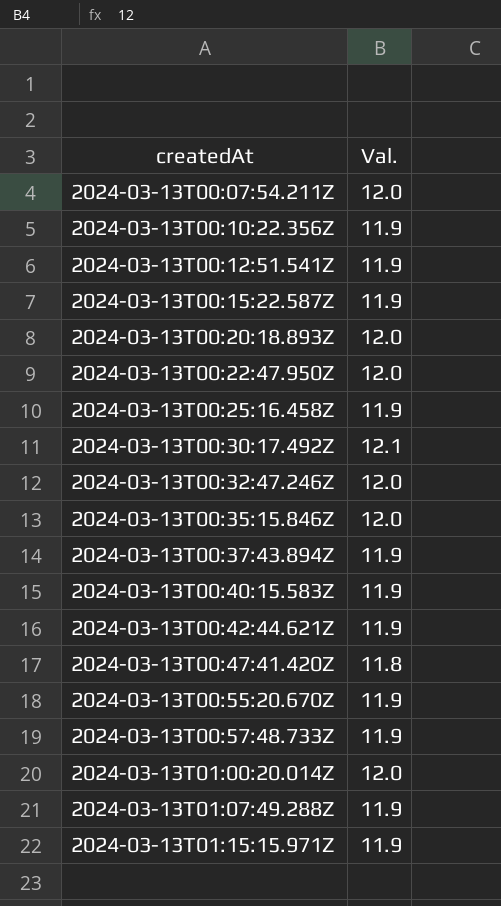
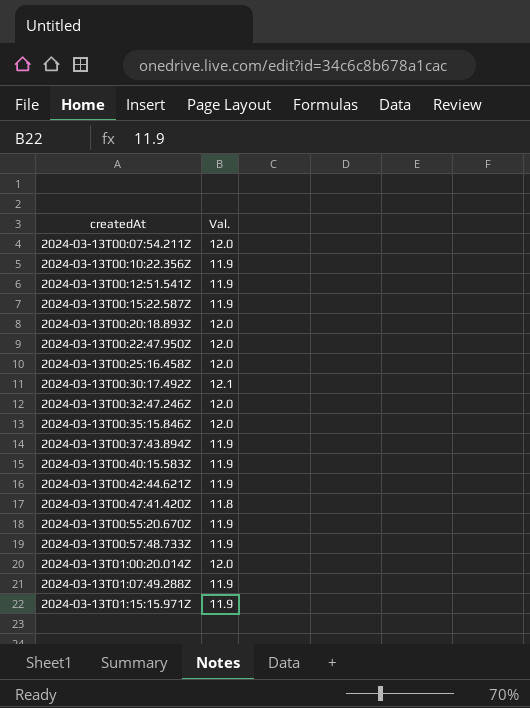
2024-03-13T00:25:16.458Z | Val.: 11.9 -> 12.0

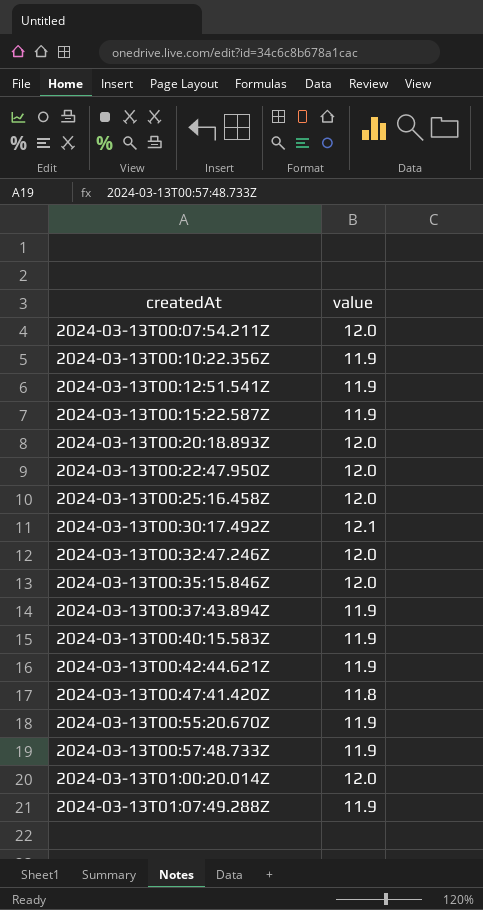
column name: Val. -> value
row 2024-03-13T01:15:15.971Z: 11.9 -> none

